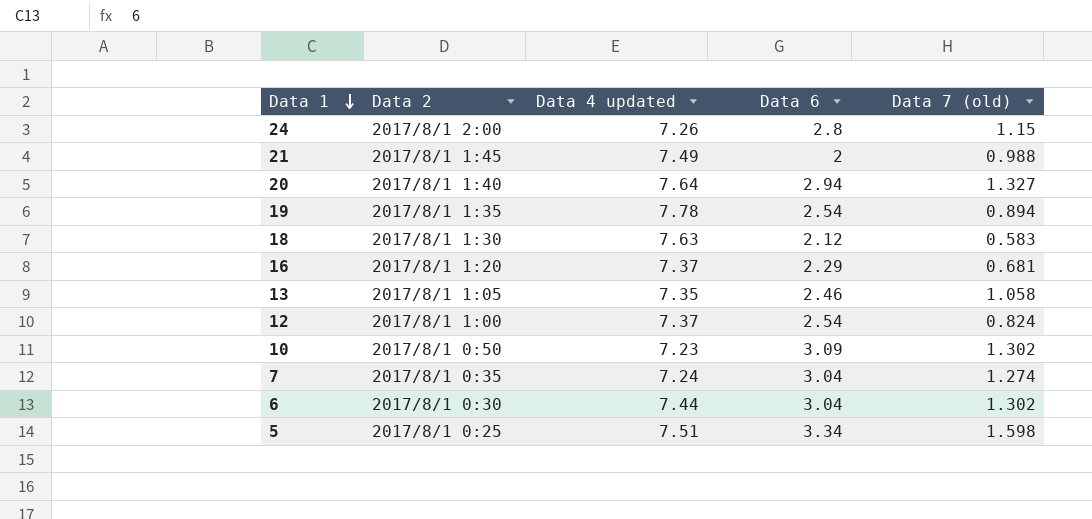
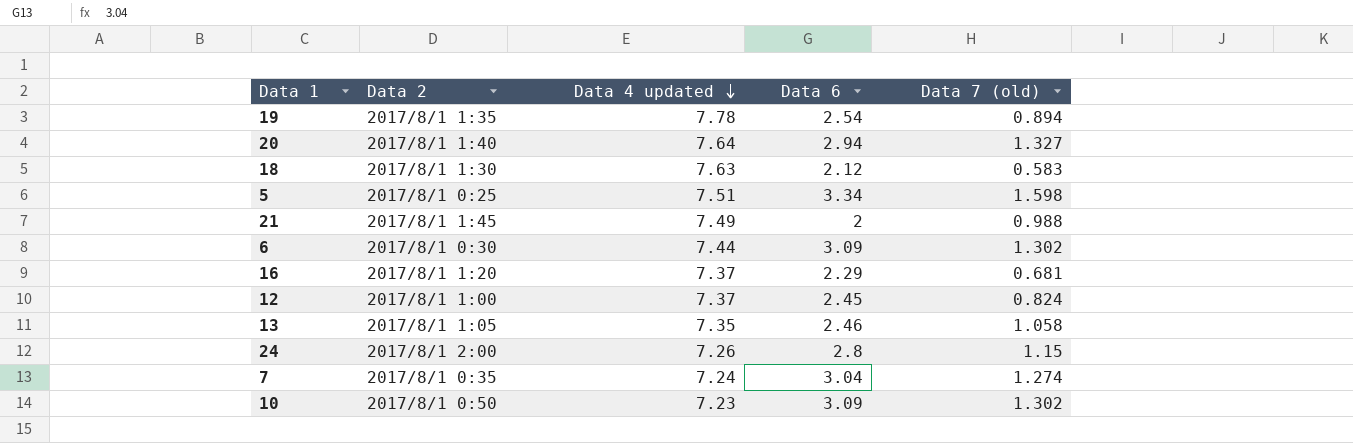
row order: Data 1 descending -> Data 4 updated descending
6 | Data 6: 3.04 -> 3.09
12 | Data 6: 2.54 -> 2.45

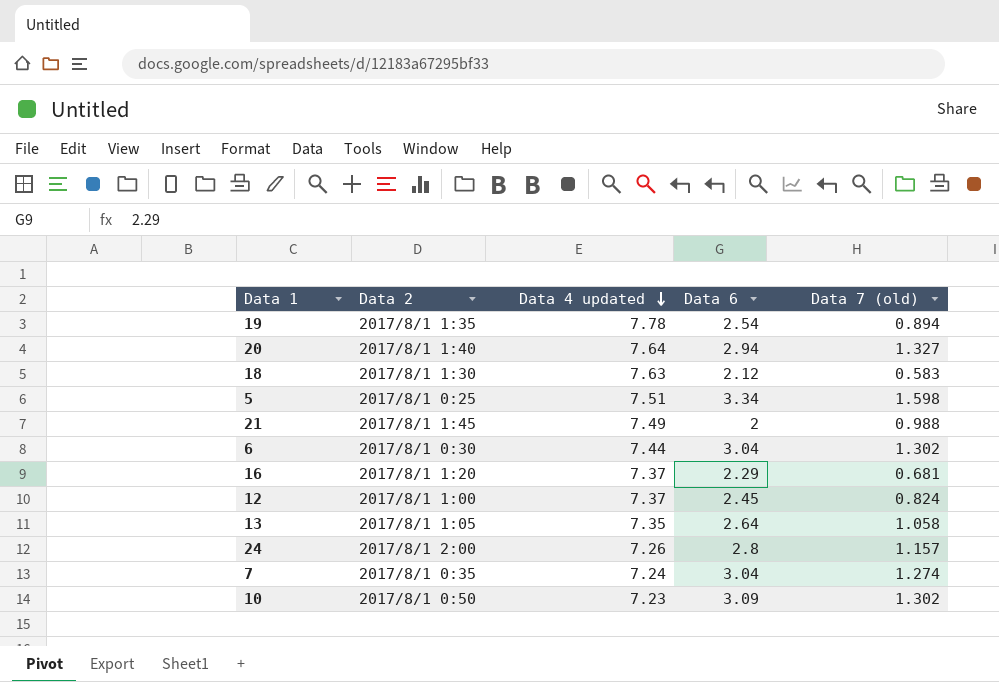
6 | Data 6: 3.09 -> 3.04
13 | Data 6: 2.46 -> 2.64
24 | Data 7 (old): 1.15 -> 1.157

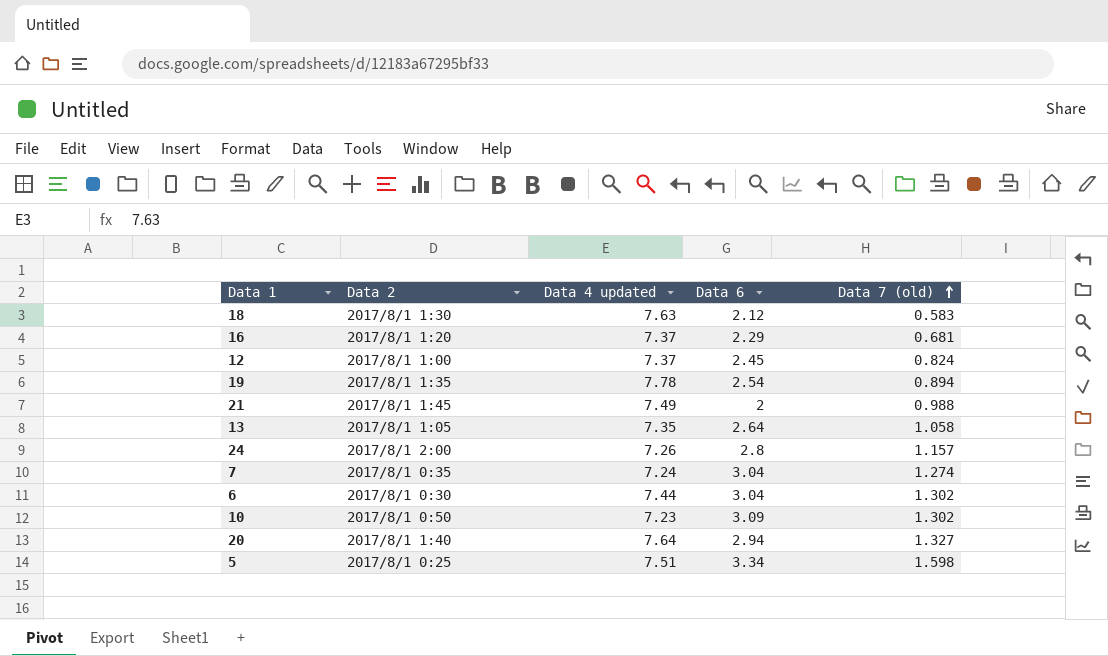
row order: Data 4 updated descending -> Data 7 (old) ascending

